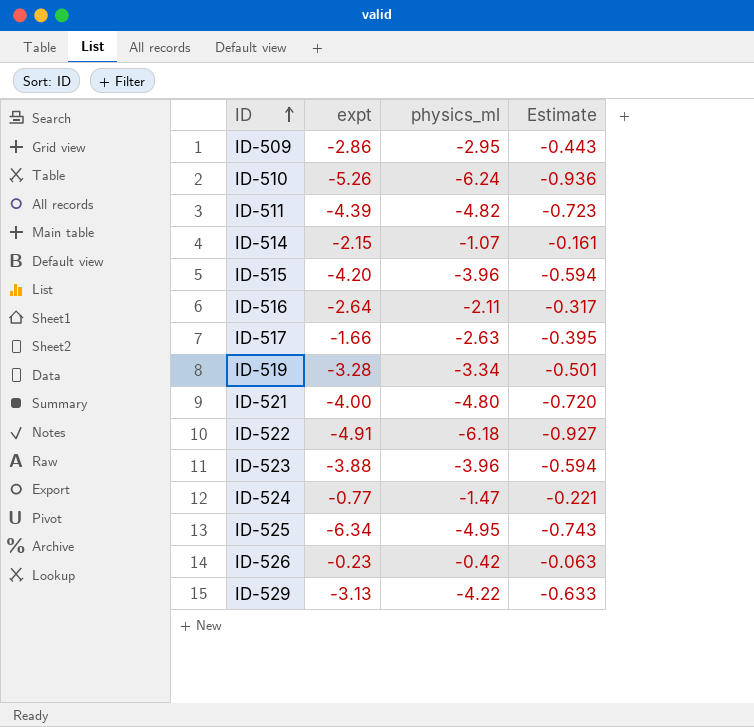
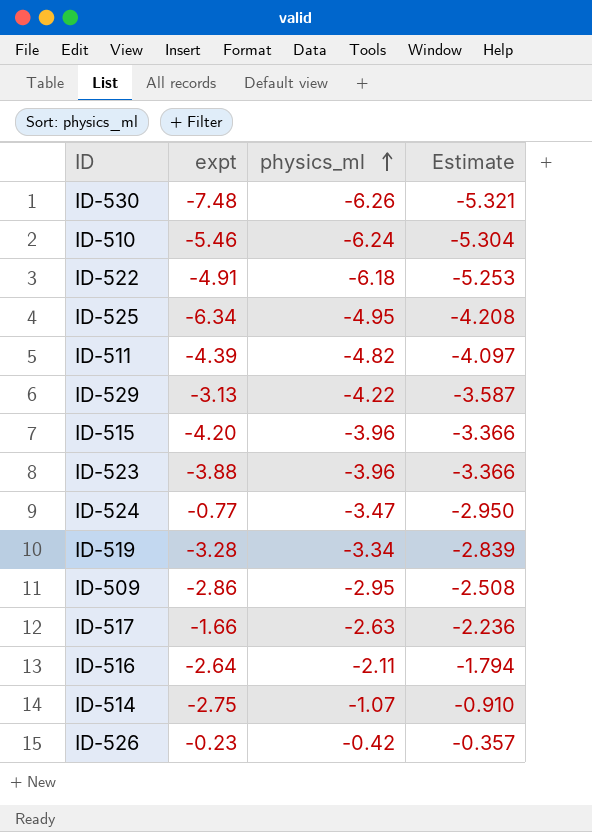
row order: ID ascending -> physics_ml ascending
column Estimate | formula: [physics_ml] * 0.15 -> [physics_ml] * 0.85
row ID-521: -4.00 | -4.80 | -0.720 -> none
row ID-530: none -> -7.48 | -6.26 | -5.321
ID-510 | expt: -5.26 -> -5.46
ID-524 | physics_ml: -1.47 -> -3.47
ID-514 | expt: -2.15 -> -2.75

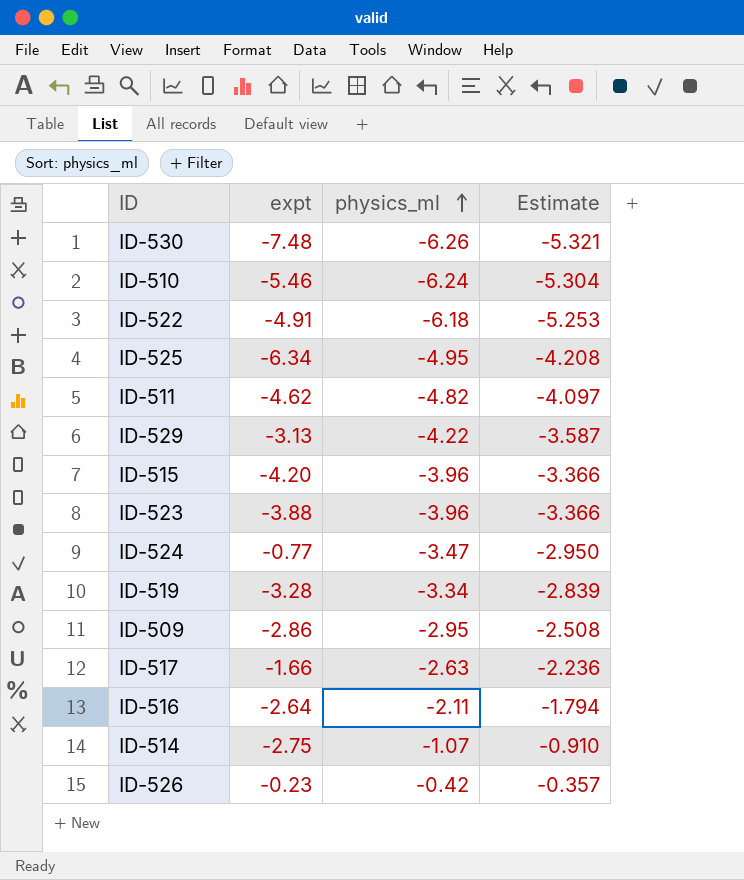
ID-511 | expt: -4.39 -> -4.62

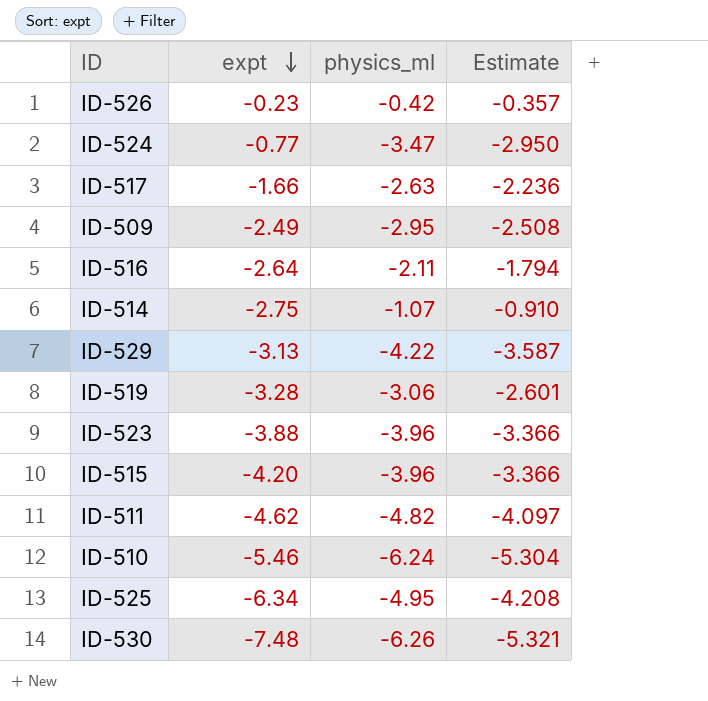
row order: physics_ml ascending -> expt descending
row ID-522: -4.91 | -6.18 | -5.253 -> none
ID-509 | expt: -2.86 -> -2.49
ID-519 | physics_ml: -3.34 -> -3.06
ID-519 | Estimate: -2.839 -> -2.601

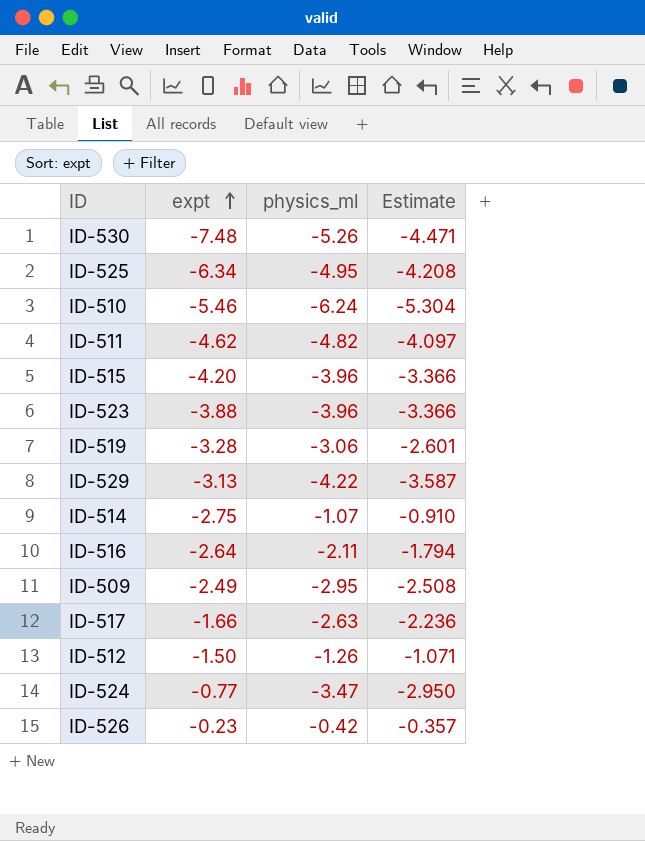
row order: expt descending -> expt ascending
ID-530 | physics_ml: -6.26 -> -5.26
ID-530 | Estimate: -5.321 -> -4.471
row ID-512: none -> -1.50 | -1.26 | -1.071

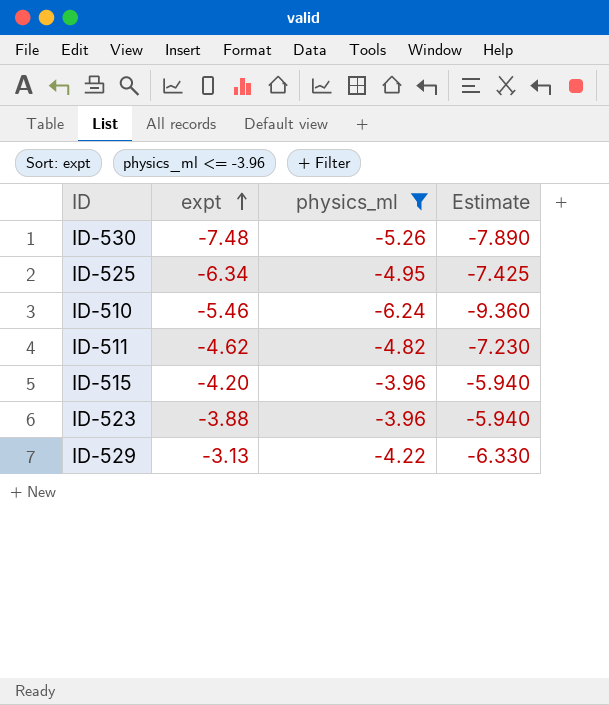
filter: none -> physics_ml <= -3.96
column Estimate | formula: [physics_ml] * 0.85 -> [physics_ml] * 1.5

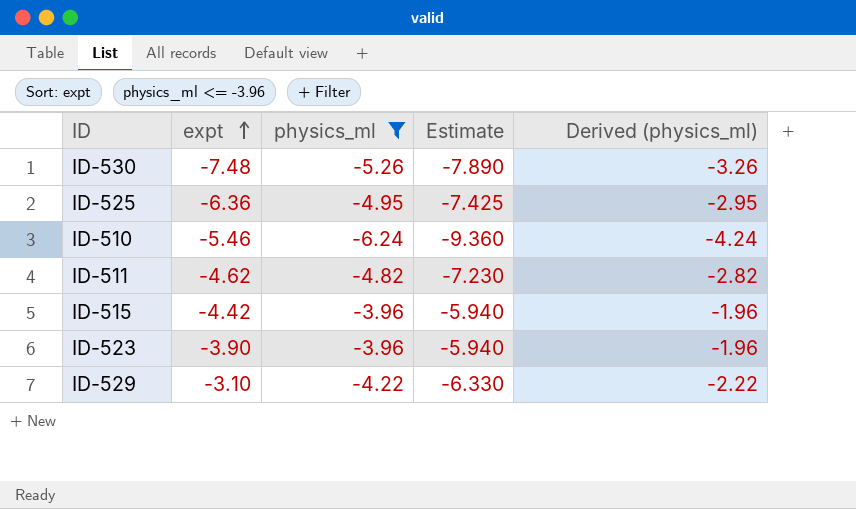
column Derived (physics_ml) | formula: none -> [physics_ml] + 2
ID-525 | expt: -6.34 -> -6.36
ID-515 | expt: -4.20 -> -4.42
ID-523 | expt: -3.88 -> -3.90
ID-529 | expt: -3.13 -> -3.10

